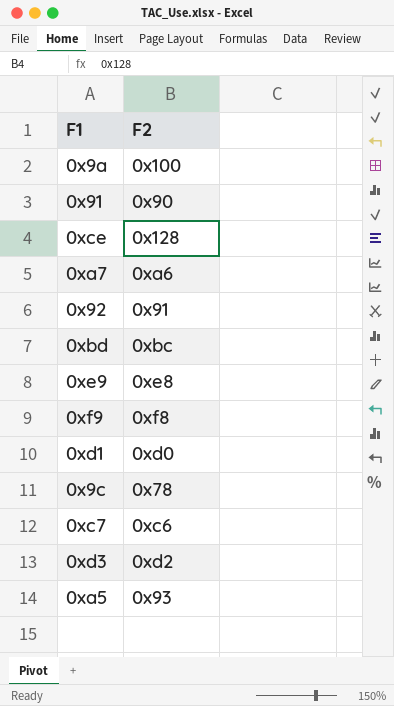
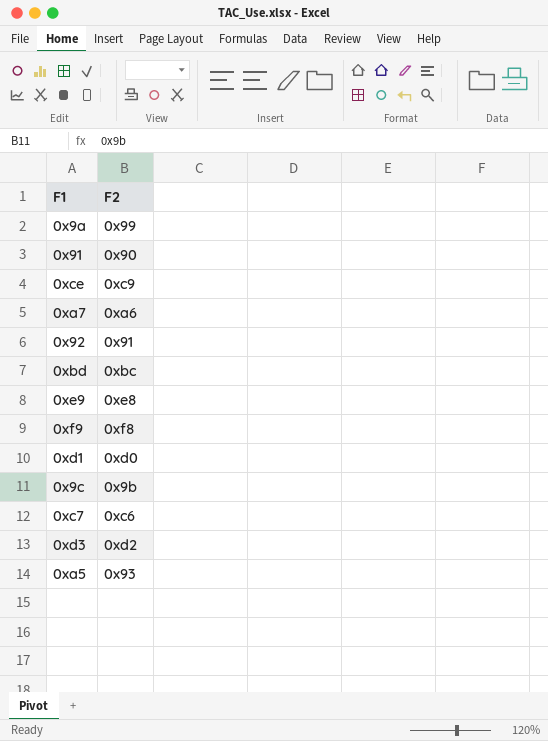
0x9a | F2: 0x100 -> 0x99
0xce | F2: 0x128 -> 0xc9
0x9c | F2: 0x78 -> 0x9b

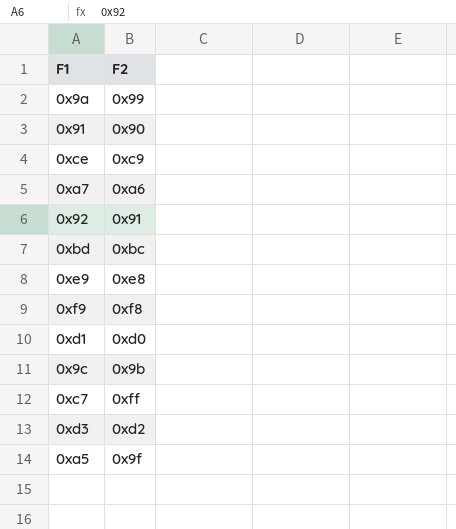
0xc7 | F2: 0xc6 -> 0xff
0xa5 | F2: 0x93 -> 0x9f

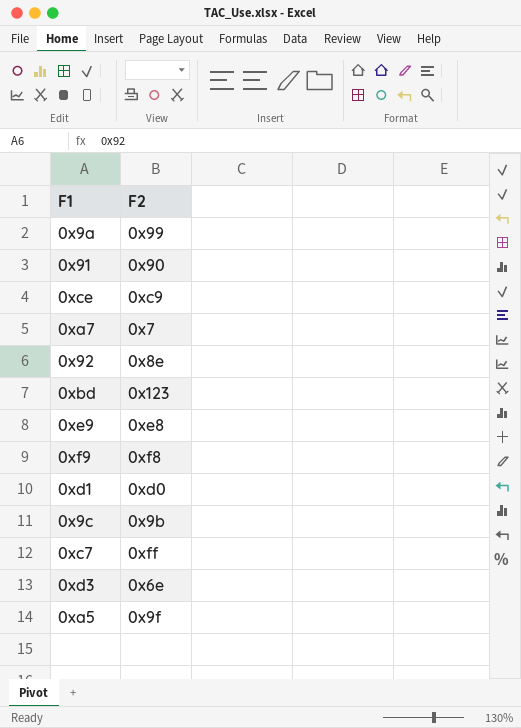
0xa7 | F2: 0xa6 -> 0x7
0x92 | F2: 0x91 -> 0x8e
0xbd | F2: 0xbc -> 0x123
0xd3 | F2: 0xd2 -> 0x6e

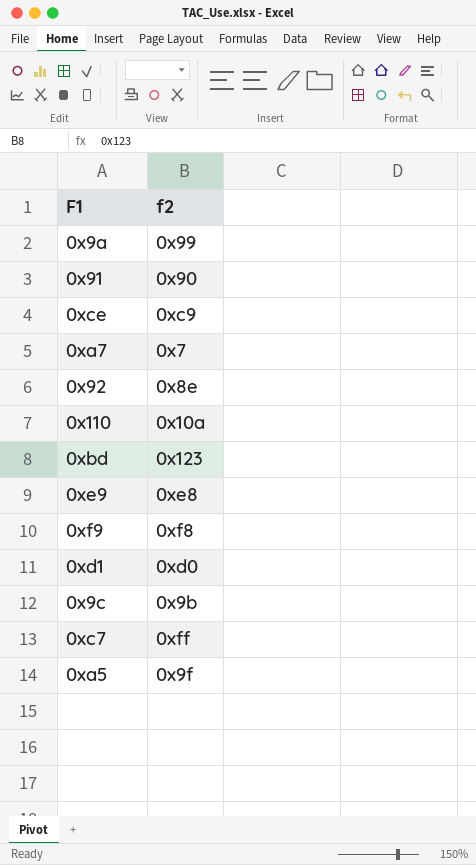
column name: F2 -> f2
row 0xd3: 0x6e -> none
row 0x110: none -> 0x10a

